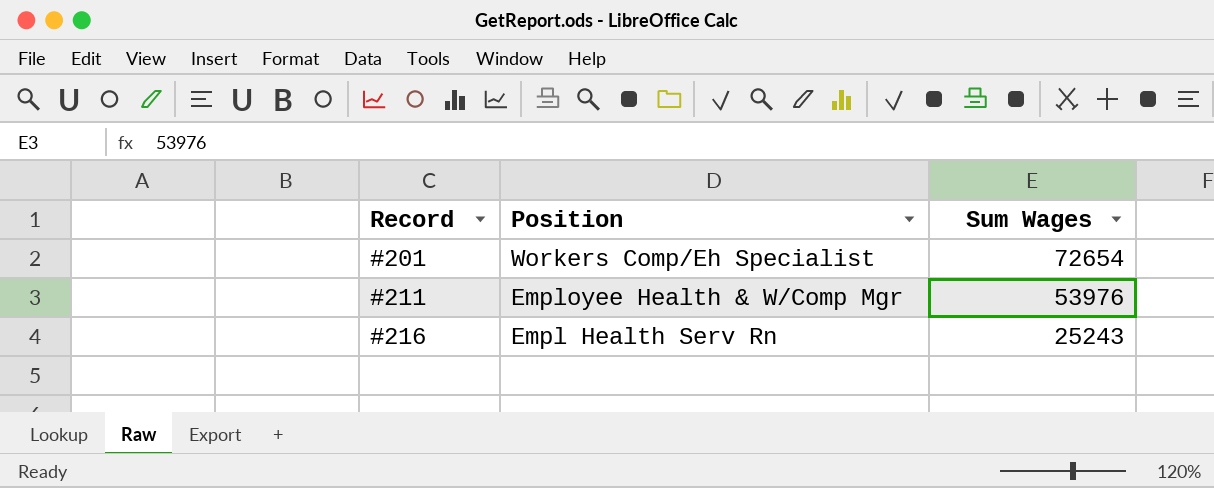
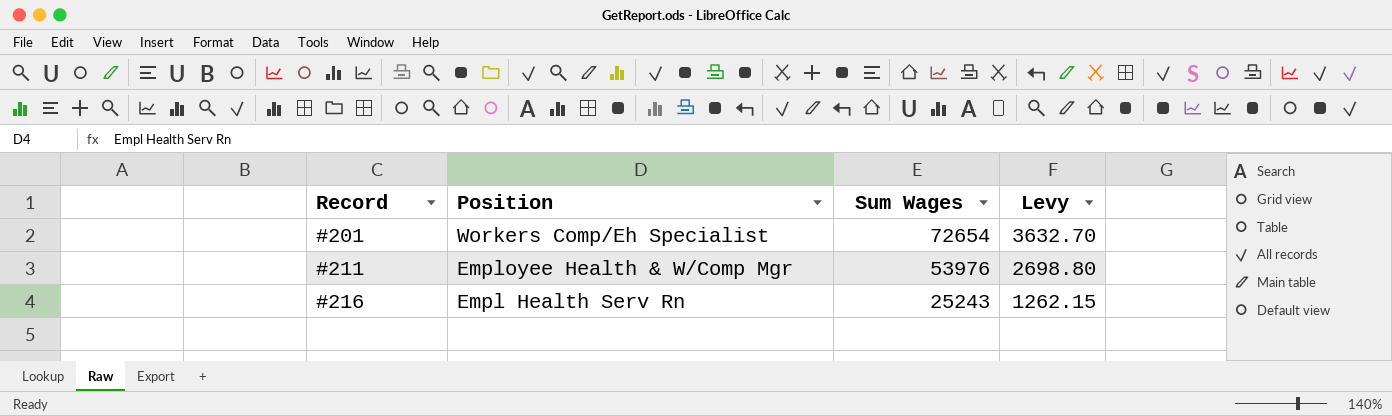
column Levy | formula: none -> [Sum Wages] * 0.05

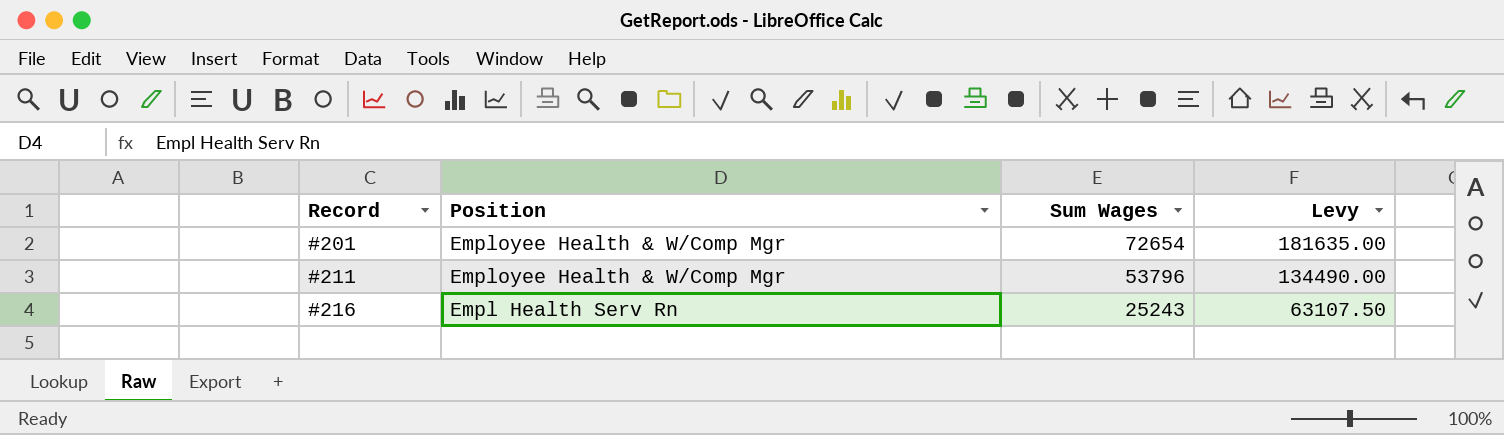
column Levy | formula: [Sum Wages] * 0.05 -> [Sum Wages] * 2.5
#201 | Position: Workers Comp/Eh Specialist -> Employee Health & W/Comp Mgr
#211 | Sum Wages: 53976 -> 53796

